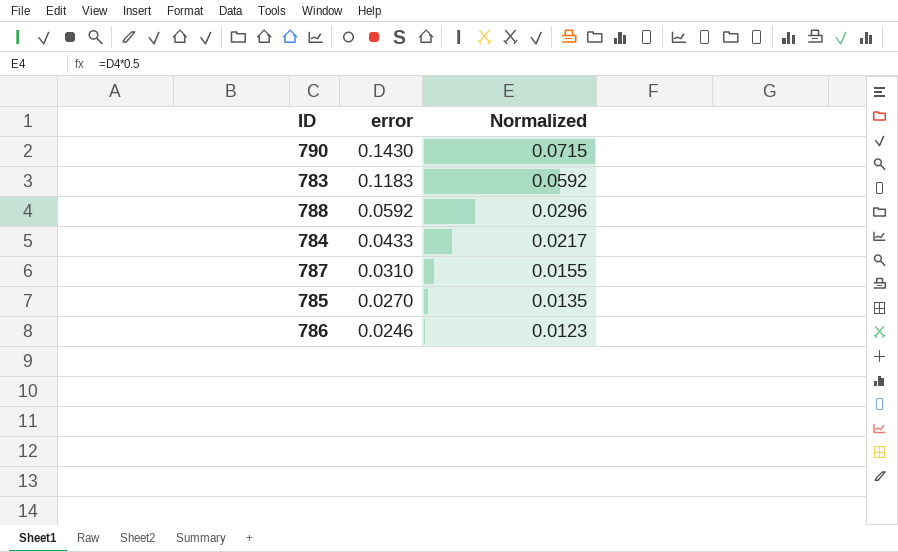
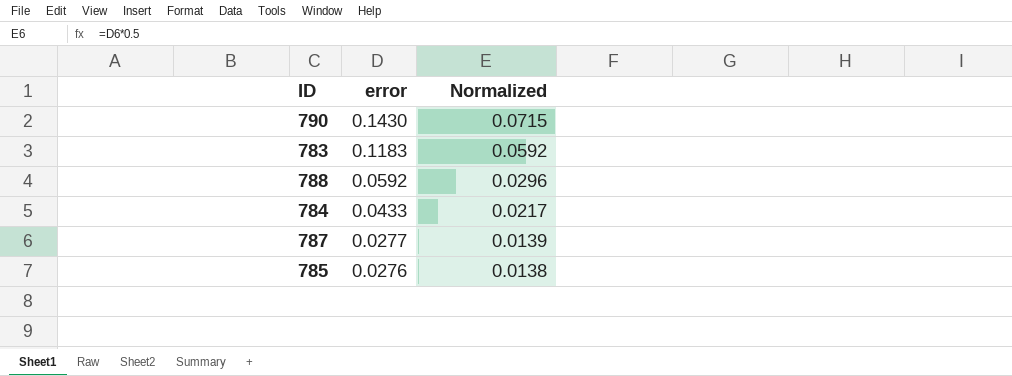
row 786: 0.0246 | 0.0123 -> none
787 | error: 0.0310 -> 0.0277
787 | Normalized: 0.0155 -> 0.0139
785 | error: 0.0270 -> 0.0276
785 | Normalized: 0.0135 -> 0.0138

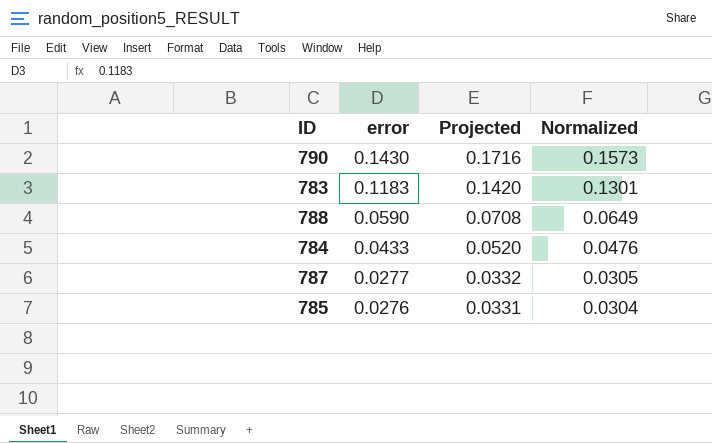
column Projected | formula: none -> [error] * 1.2
column Normalized | formula: [error] * 0.5 -> [error] * 1.1
788 | error: 0.0592 -> 0.0590

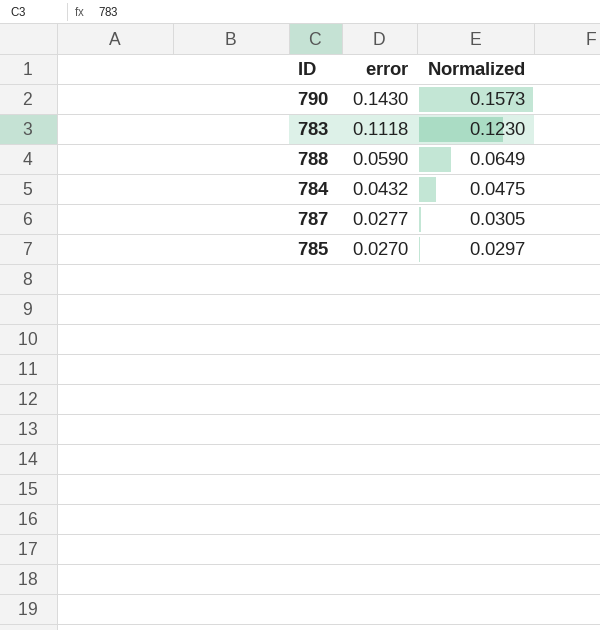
column Projected | formula: [error] * 1.2 -> none
783 | error: 0.1183 -> 0.1118
783 | Normalized: 0.1301 -> 0.1230
784 | error: 0.0433 -> 0.0432
784 | Normalized: 0.0476 -> 0.0475
785 | error: 0.0276 -> 0.0270
785 | Normalized: 0.0304 -> 0.0297

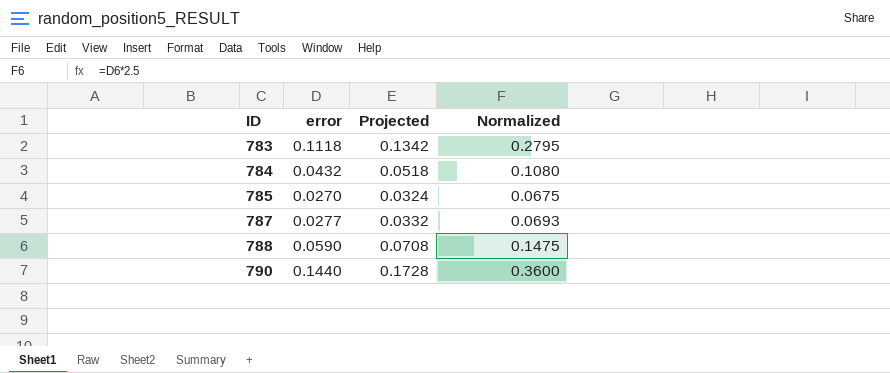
row order: error descending -> ID ascending
column Projected | formula: none -> [error] * 1.2
column Normalized | formula: [error] * 1.1 -> [error] * 2.5
790 | error: 0.1430 -> 0.1440

